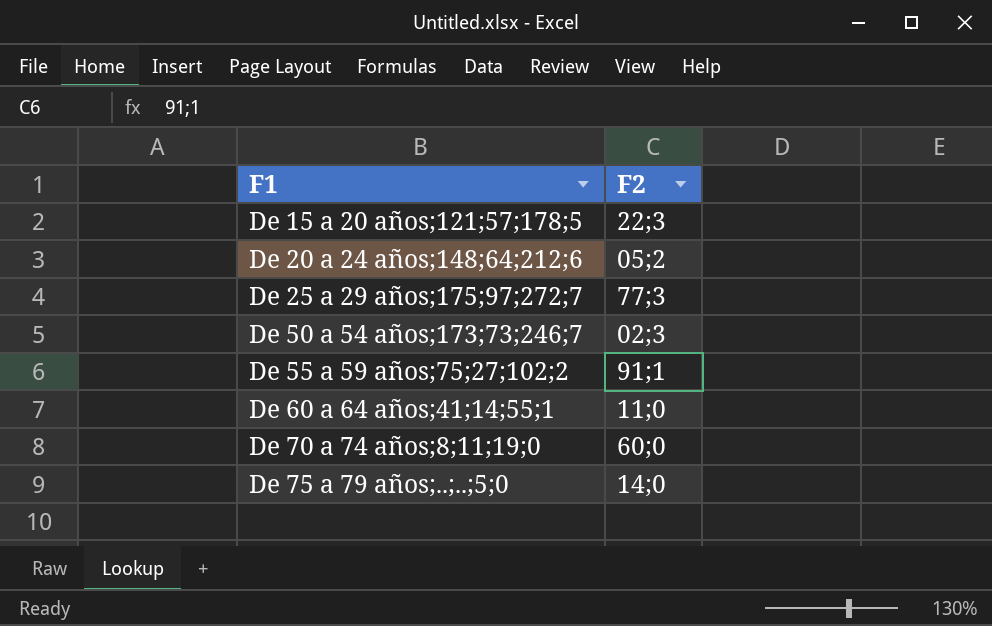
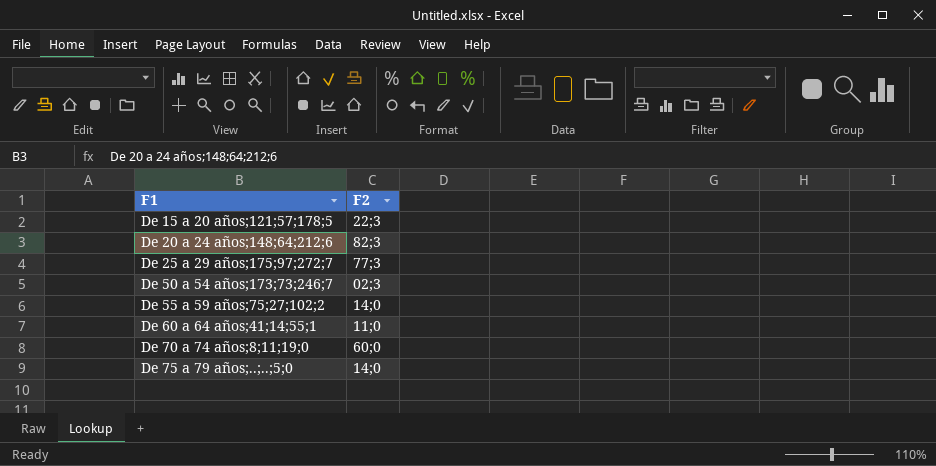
De 20 a 24 años;148;64;212;6 | F2: 05;2 -> 82;3
De 55 a 59 años;75;27;102;2 | F2: 91;1 -> 14;0

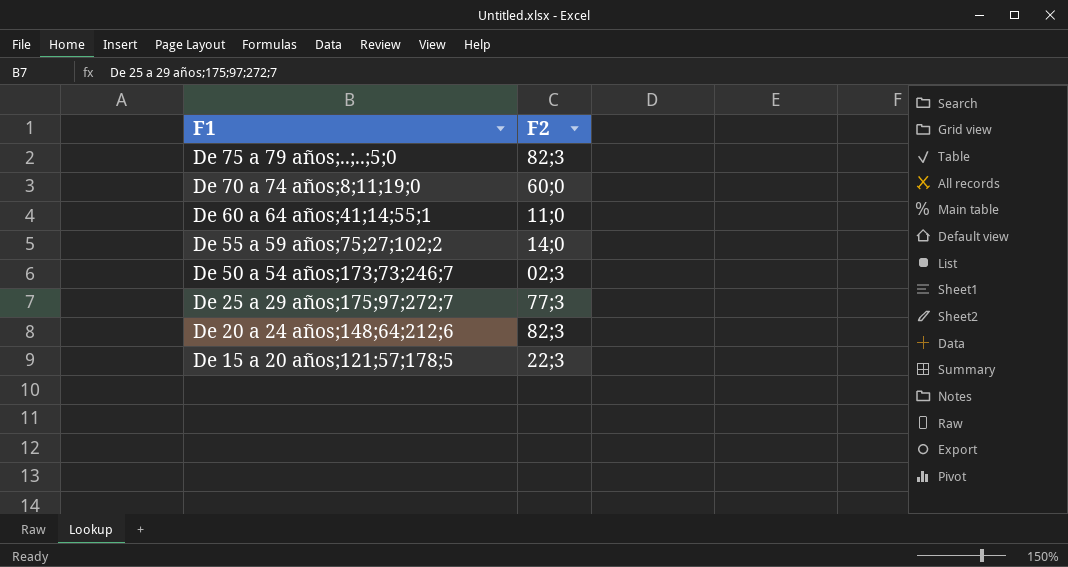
row order: F1 ascending -> F1 descending
De 75 a 79 años;..;..;5;0 | F2: 14;0 -> 82;3

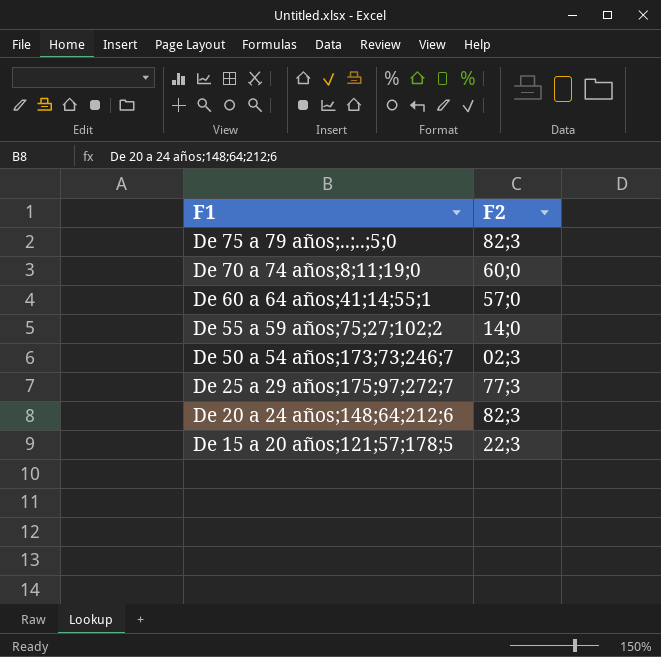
De 60 a 64 años;41;14;55;1 | F2: 11;0 -> 57;0

